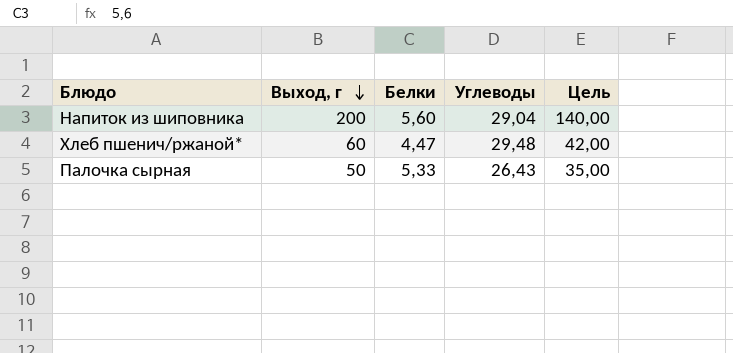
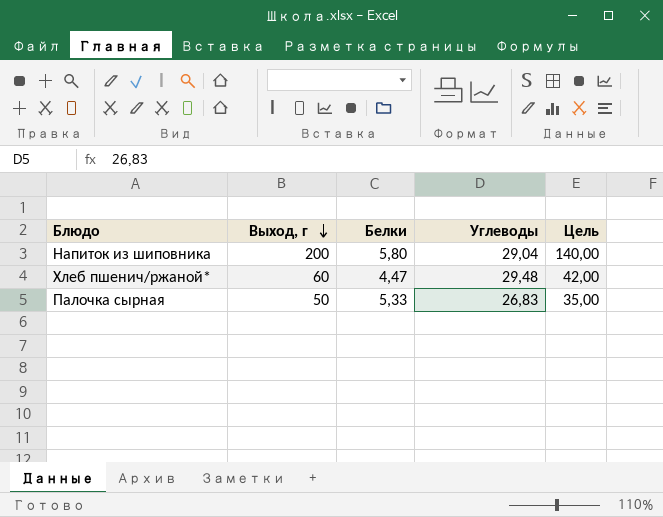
Напиток из шиповника | Белки: 5,60 -> 5,80
Палочка сырная | Углеводы: 26,43 -> 26,83

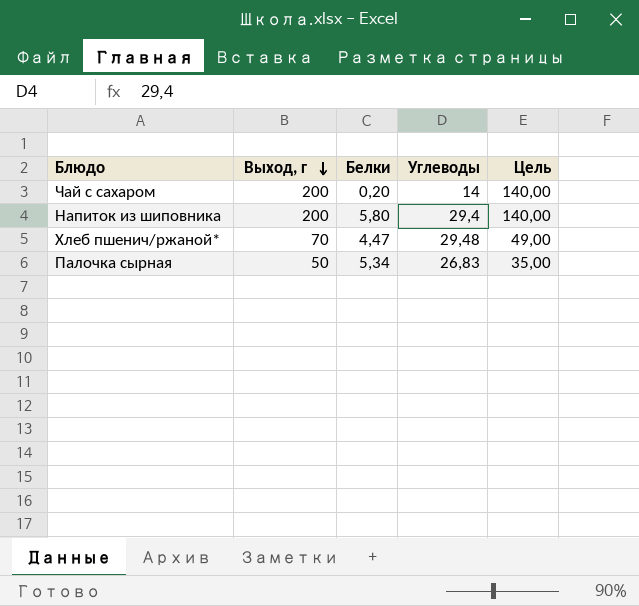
row Чай с сахаром: none -> 200 | 0,20 | 14 | 140,00
Напиток из шиповника | Углеводы: 29,04 -> 29,4
Хлеб пшенич/ржаной* | Выход, г: 60 -> 70
Хлеб пшенич/ржаной* | Цель: 42,00 -> 49,00
Палочка сырная | Белки: 5,33 -> 5,34

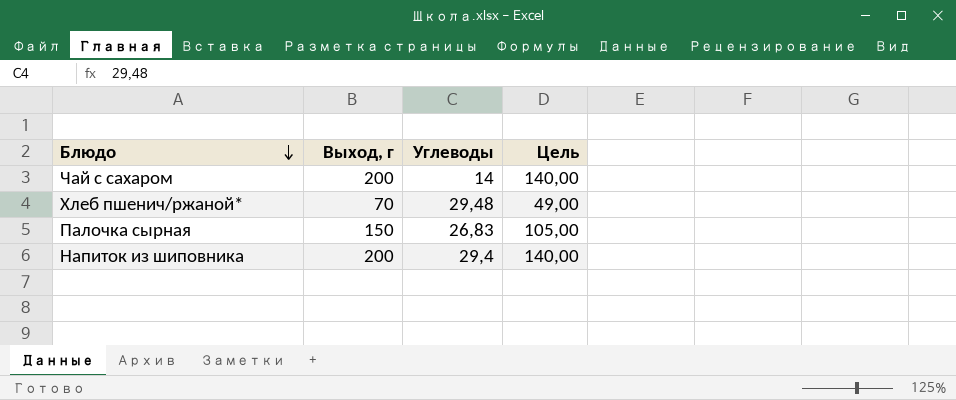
row order: Выход, г descending -> Блюдо descending
column Белки | position: 3 -> none
Палочка сырная | Выход, г: 50 -> 150
Палочка сырная | Цель: 35,00 -> 105,00

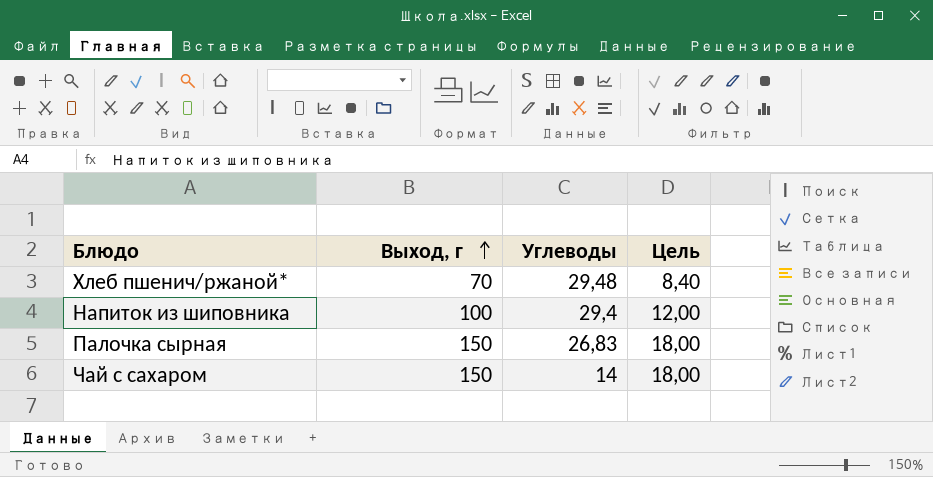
row order: Блюдо descending -> Выход, г ascending
column Цель | formula: [Выход, г] * 0,7 -> [Выход, г] * 0,12
Напиток из шиповника | Выход, г: 200 -> 100
Чай с сахаром | Выход, г: 200 -> 150

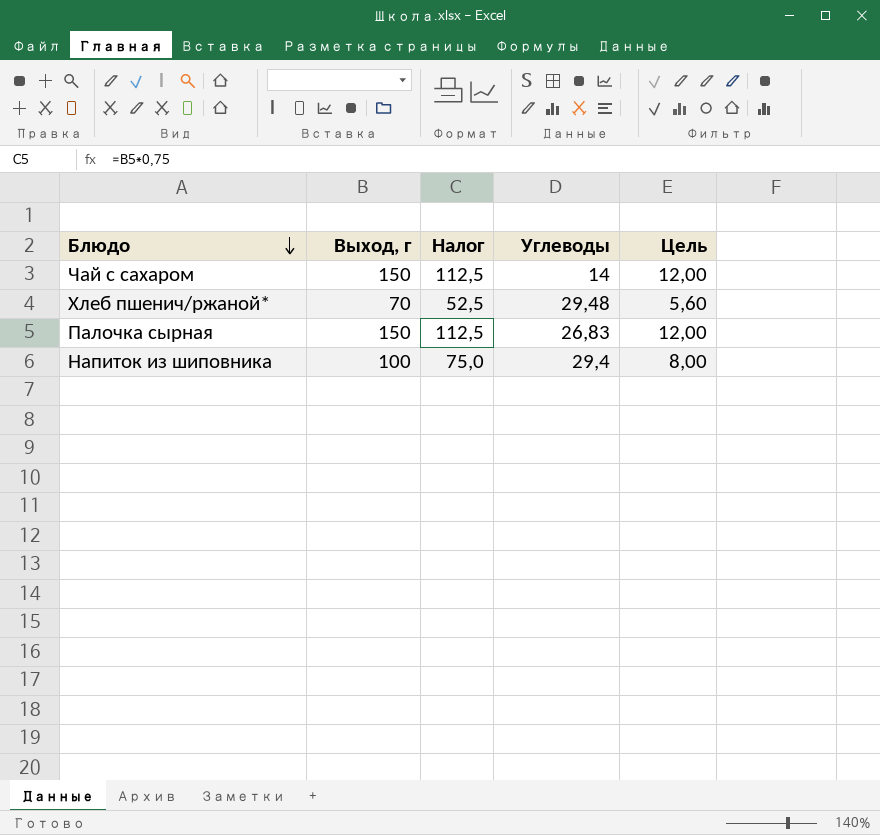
row order: Выход, г ascending -> Блюдо descending
column Налог | formula: none -> [Выход, г] * 0,75
column Цель | formula: [Выход, г] * 0,12 -> [Выход, г] * 0,08

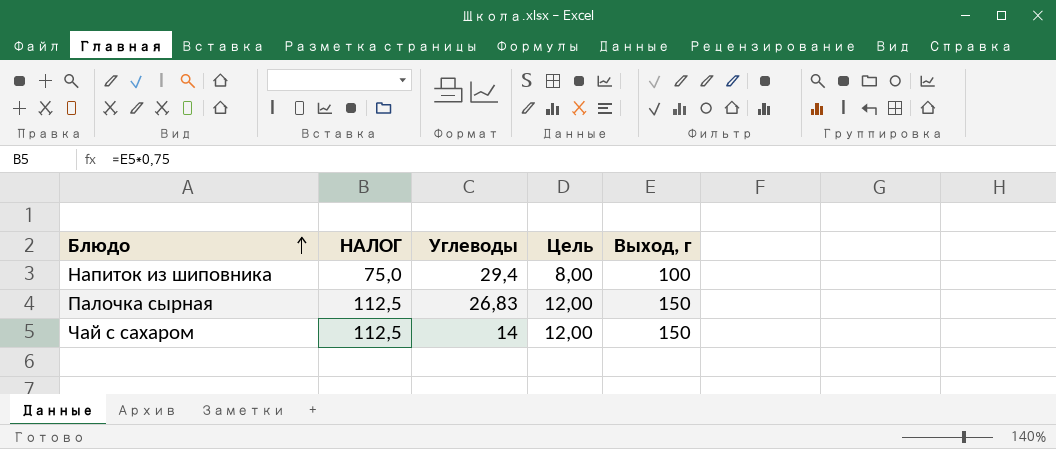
row order: Блюдо descending -> Блюдо ascending
column name: Налог -> НАЛОГ
column Выход, г | position: 2 -> 5
row Хлеб пшенич/ржаной*: 70 | 52,5 | 29,48 | 5,60 -> none

